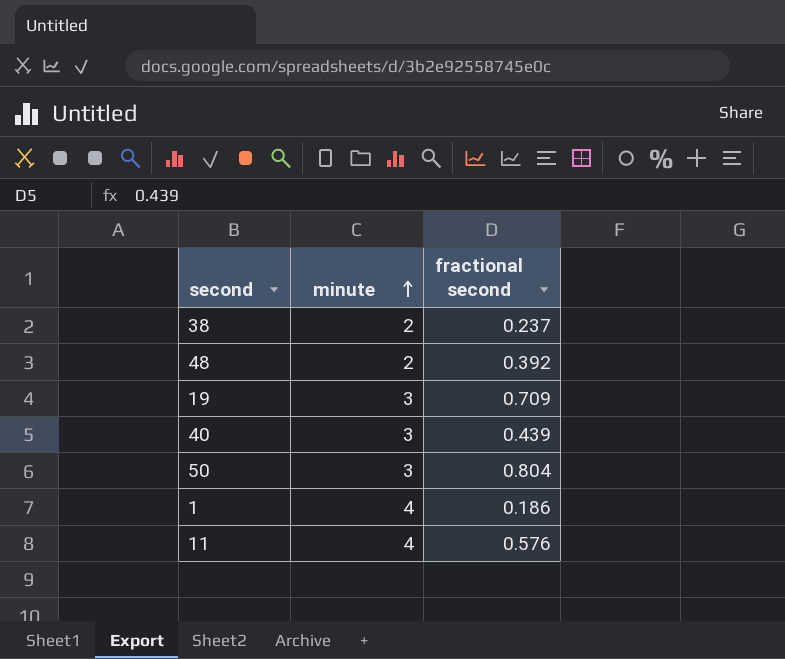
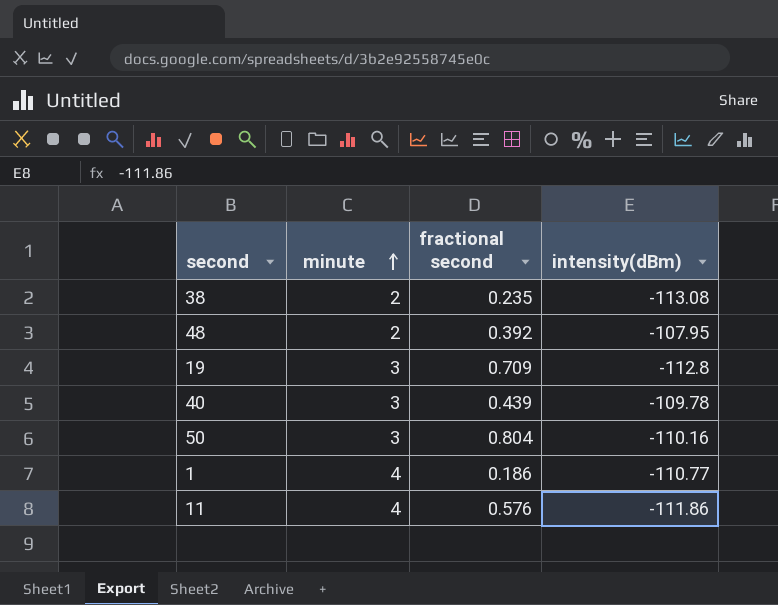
column intensity(dBm) | position: none -> 4
38 | fractional second: 0.237 -> 0.235

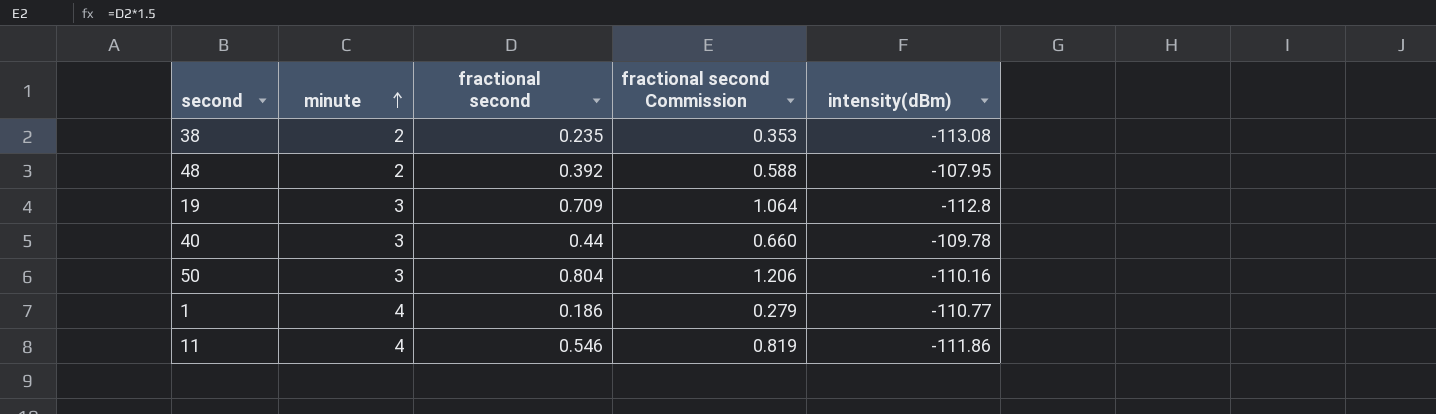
column fractional second Commission | formula: none -> [fractional second] * 1.5
40 | fractional second: 0.439 -> 0.44
11 | fractional second: 0.576 -> 0.546

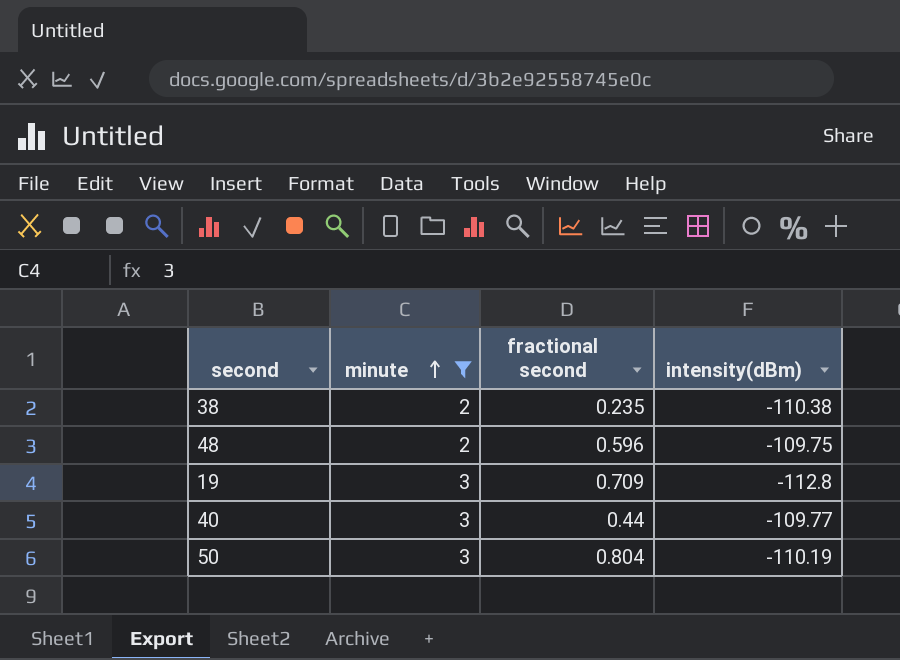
filter: none -> minute != 4
column fractional second Commission | formula: [fractional second] * 1.5 -> none
38 | intensity(dBm): -113.08 -> -110.38
48 | fractional second: 0.392 -> 0.596
48 | intensity(dBm): -107.95 -> -109.75
40 | intensity(dBm): -109.78 -> -109.77
50 | intensity(dBm): -110.16 -> -110.19

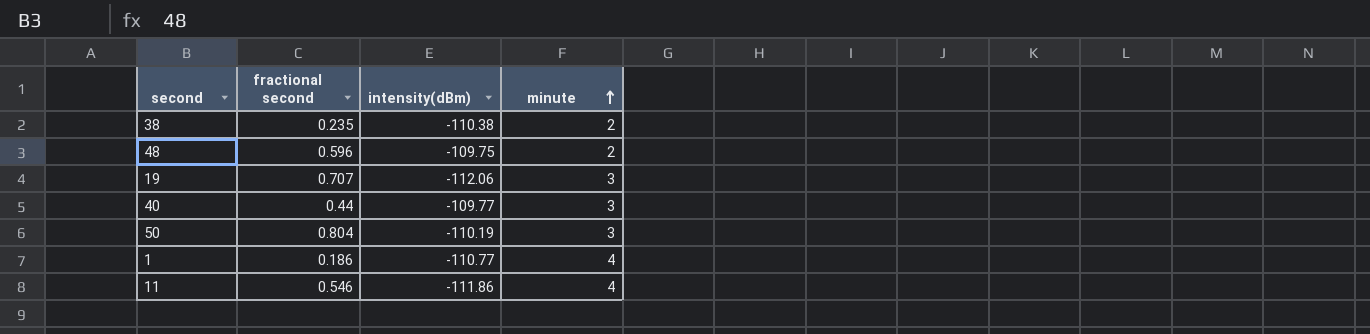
filter: minute != 4 -> none
column minute | position: 2 -> 4
19 | fractional second: 0.709 -> 0.707
19 | intensity(dBm): -112.8 -> -112.06

